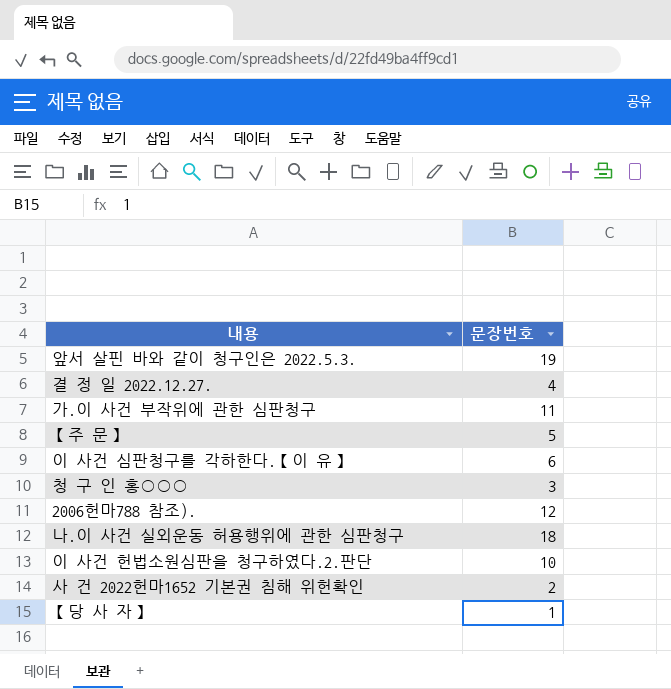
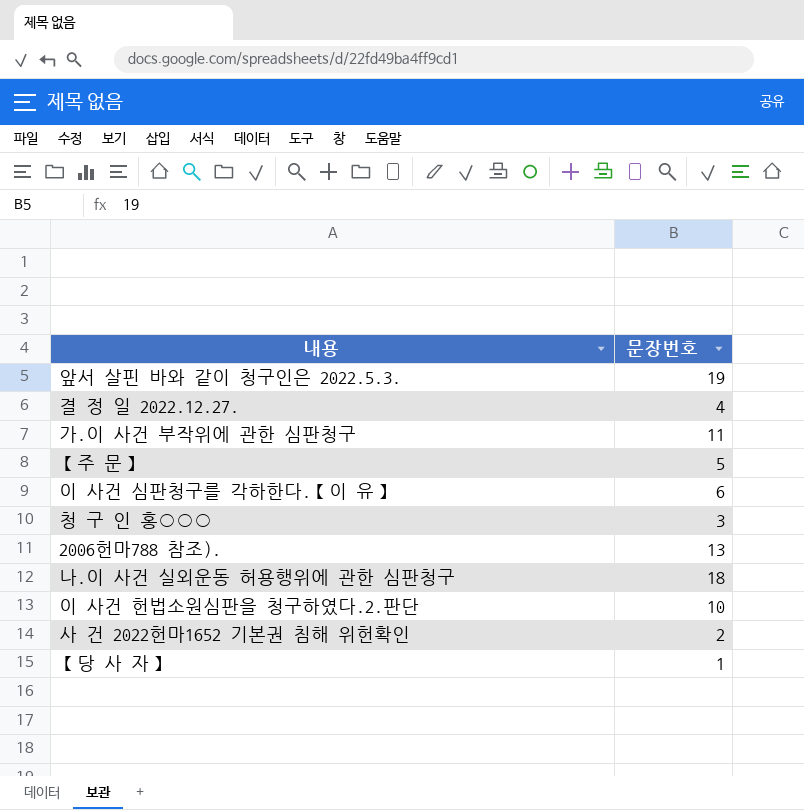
2006헌마788 참조). | 문장번호: 12 -> 13

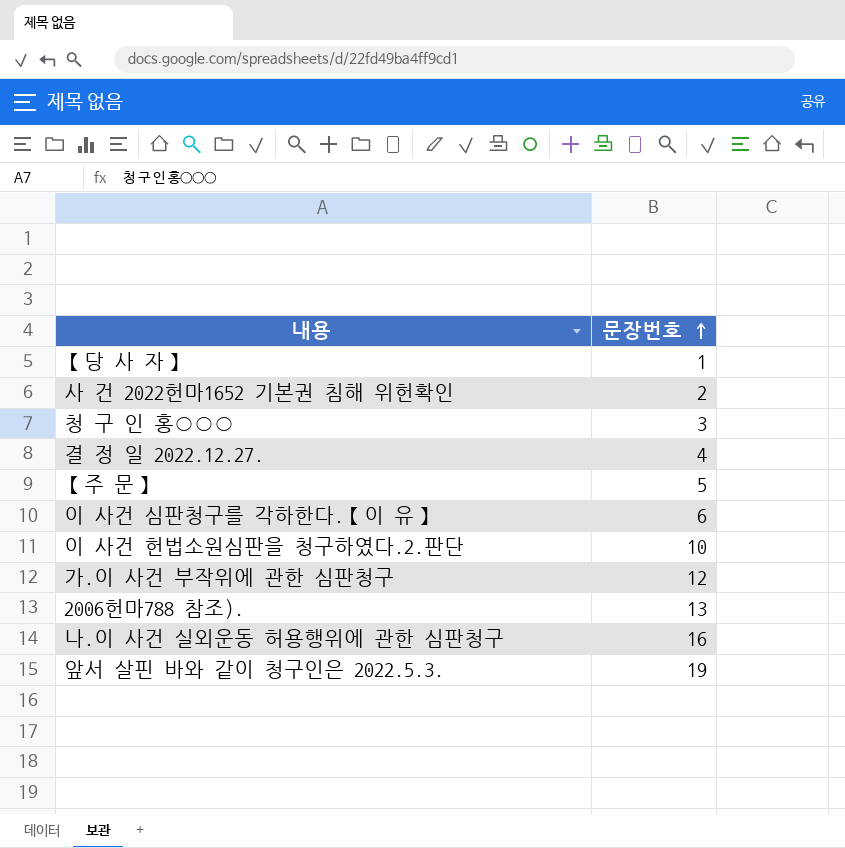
row order: none -> 문장번호 ascending
가.이 사건 부작위에 관한 심판청구 | 문장번호: 11 -> 12
나.이 사건 실외운동 허용행위에 관한 심판청구 | 문장번호: 18 -> 16

